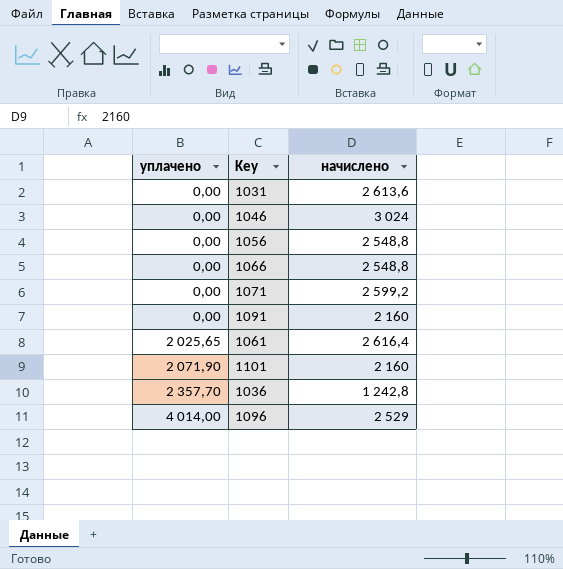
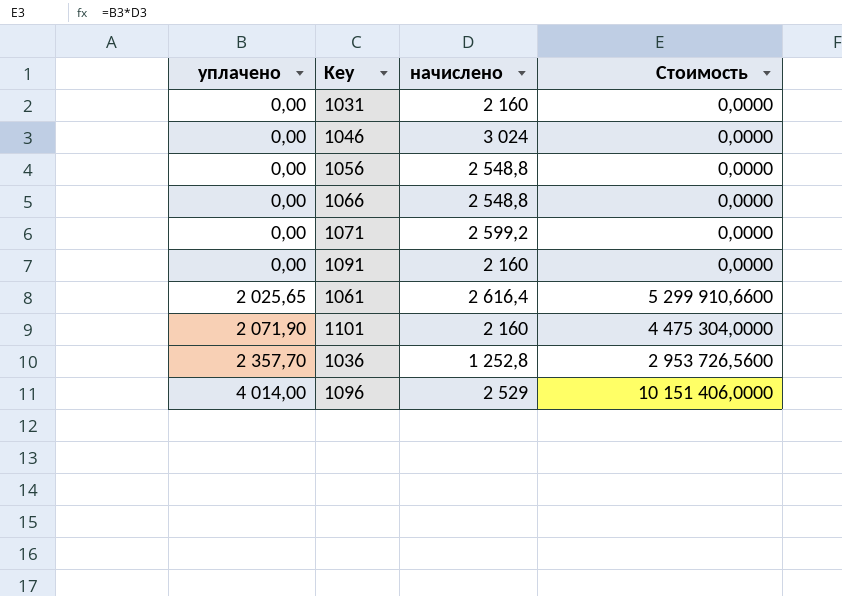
column Стоимость | formula: none -> [уплачено] * [начислено]
1031 | начислено: 2 613,6 -> 2 160
1036 | начислено: 1 242,8 -> 1 252,8

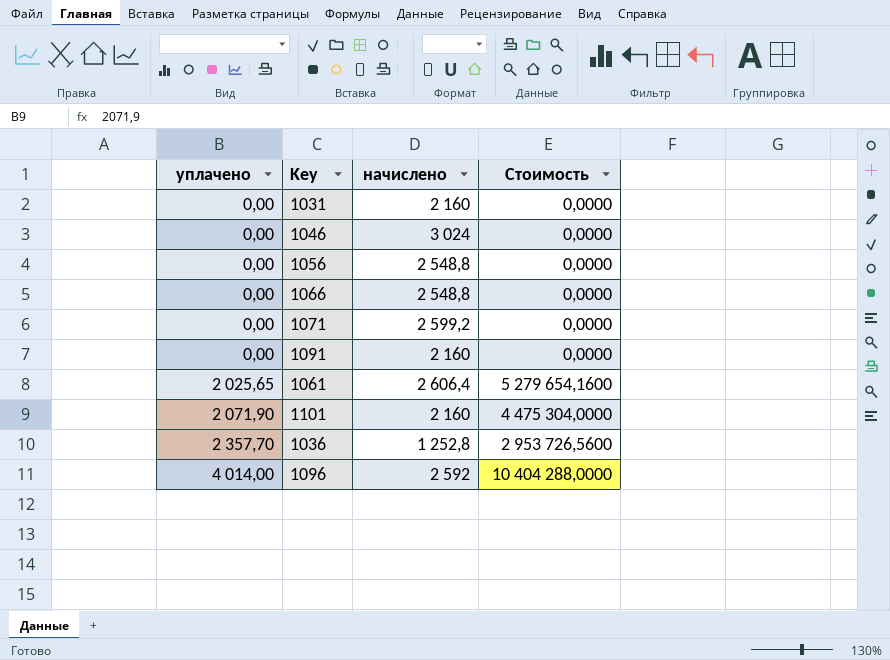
1061 | начислено: 2 616,4 -> 2 606,4
1061 | Стоимость: 5 299 910,6600 -> 5 279 654,1600
1096 | начислено: 2 529 -> 2 592
1096 | Стоимость: 10 151 406,0000 -> 10 404 288,0000

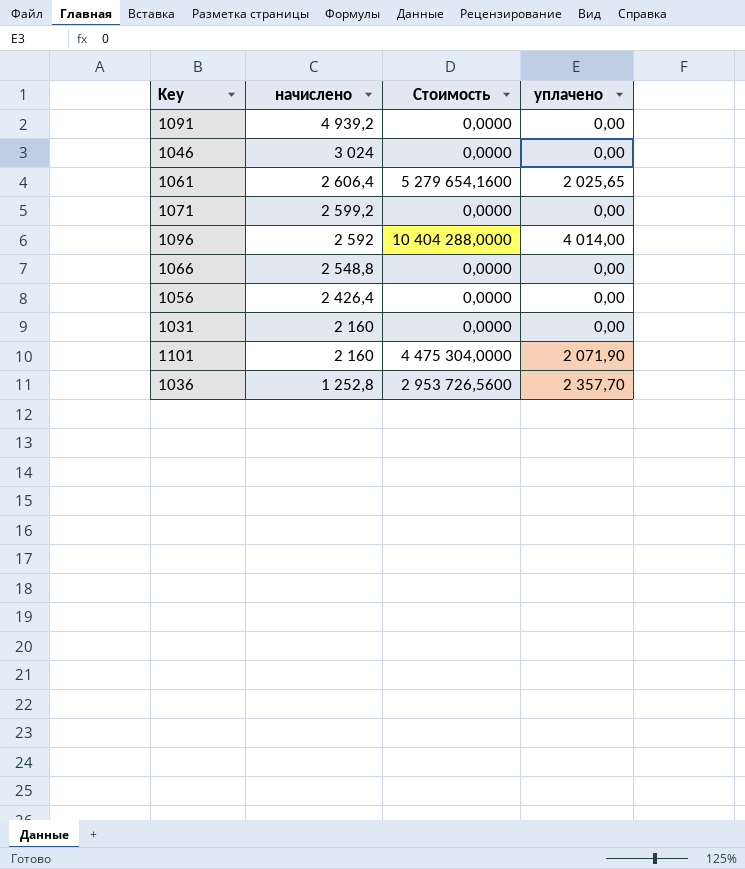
row order: уплачено ascending -> начислено descending
column уплачено | position: 1 -> 4
1091 | начислено: 2 160 -> 4 939,2
1056 | начислено: 2 548,8 -> 2 426,4

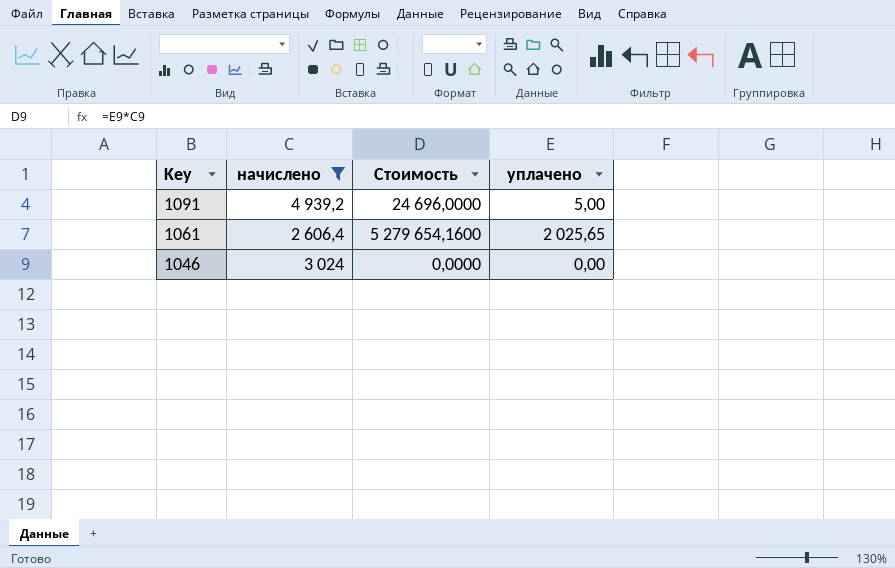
filter: none -> начислено >= 2 606,4
row order: начислено descending -> Key descending
1091 | Стоимость: 0,0000 -> 24 696,0000
1091 | уплачено: 0,00 -> 5,00

